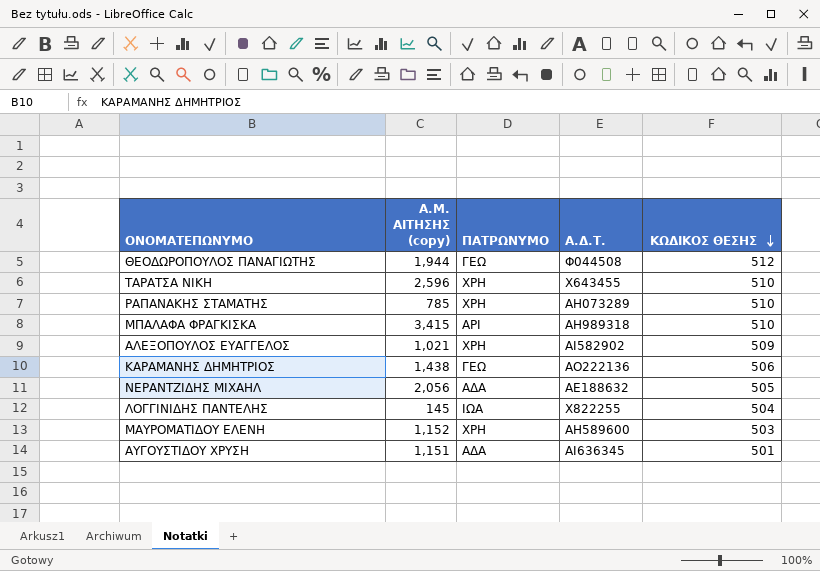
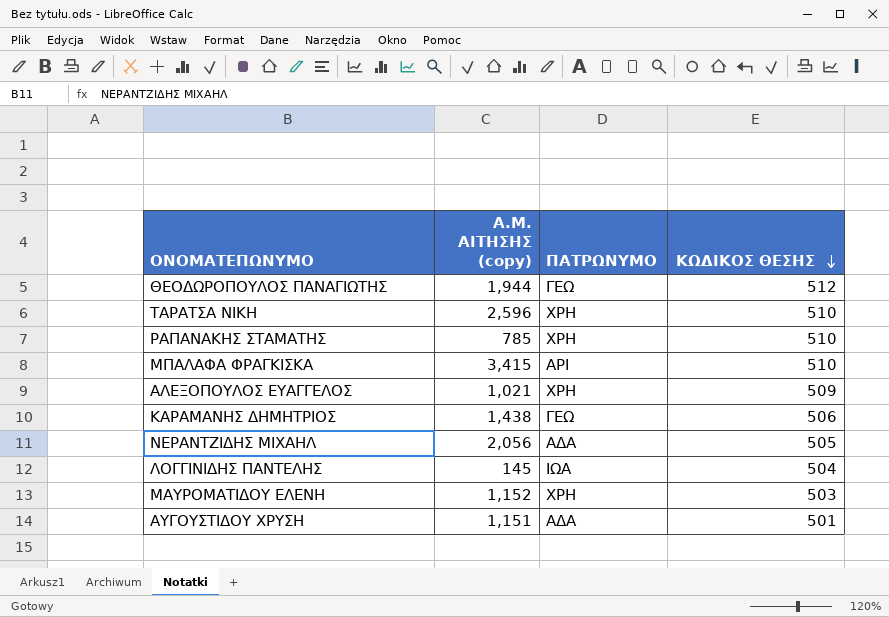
column Α.Δ.Τ. | position: 4 -> none

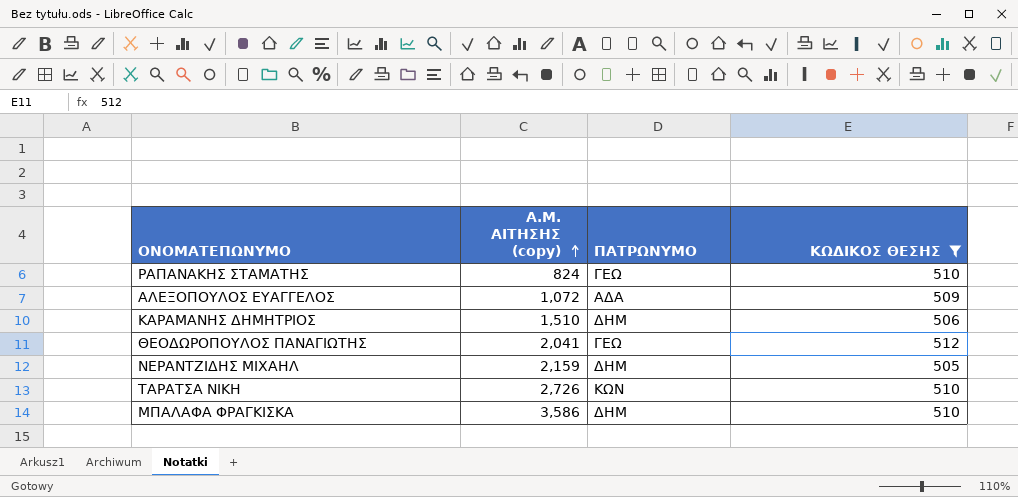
filter: none -> ΚΩΔΙΚΟΣ ΘΕΣΗΣ >= 505
row order: ΚΩΔΙΚΟΣ ΘΕΣΗΣ descending -> Α.Μ. ΑΙΤΗΣΗΣ (copy) ascending
ΡΑΠΑΝΑΚΗΣ ΣΤΑΜΑΤΗΣ | Α.Μ. ΑΙΤΗΣΗΣ (copy): 785 -> 824
ΡΑΠΑΝΑΚΗΣ ΣΤΑΜΑΤΗΣ | ΠΑΤΡΩΝΥΜΟ: ΧΡΗ -> ΓΕΩ
ΑΛΕΞΟΠΟΥΛΟΣ ΕΥΑΓΓΕΛΟΣ | Α.Μ. ΑΙΤΗΣΗΣ (copy): 1,021 -> 1,072
ΑΛΕΞΟΠΟΥΛΟΣ ΕΥΑΓΓΕΛΟΣ | ΠΑΤΡΩΝΥΜΟ: ΧΡΗ -> ΑΔΑ
ΚΑΡΑΜΑΝΗΣ ΔΗΜΗΤΡΙΟΣ | Α.Μ. ΑΙΤΗΣΗΣ (copy): 1,438 -> 1,510
ΚΑΡΑΜΑΝΗΣ ΔΗΜΗΤΡΙΟΣ | ΠΑΤΡΩΝΥΜΟ: ΓΕΩ -> ΔΗΜ
ΘΕΟΔΩΡΟΠΟΥΛΟΣ ΠΑΝΑΓΙΩΤΗΣ | Α.Μ. ΑΙΤΗΣΗΣ (copy): 1,944 -> 2,041
ΝΕΡΑΝΤΖΙΔΗΣ ΜΙΧΑΗΛ | Α.Μ. ΑΙΤΗΣΗΣ (copy): 2,056 -> 2,159
ΝΕΡΑΝΤΖΙΔΗΣ ΜΙΧΑΗΛ | ΠΑΤΡΩΝΥΜΟ: ΑΔΑ -> ΔΗΜ
ΤΑΡΑΤΣΑ ΝΙΚΗ | Α.Μ. ΑΙΤΗΣΗΣ (copy): 2,596 -> 2,726
ΤΑΡΑΤΣΑ ΝΙΚΗ | ΠΑΤΡΩΝΥΜΟ: ΧΡΗ -> ΚΩΝ
ΜΠΑΛΑΦΑ ΦΡΑΓΚΙΣΚΑ | Α.Μ. ΑΙΤΗΣΗΣ (copy): 3,415 -> 3,586
ΜΠΑΛΑΦΑ ΦΡΑΓΚΙΣΚΑ | ΠΑΤΡΩΝΥΜΟ: ΑΡΙ -> ΔΗΜ

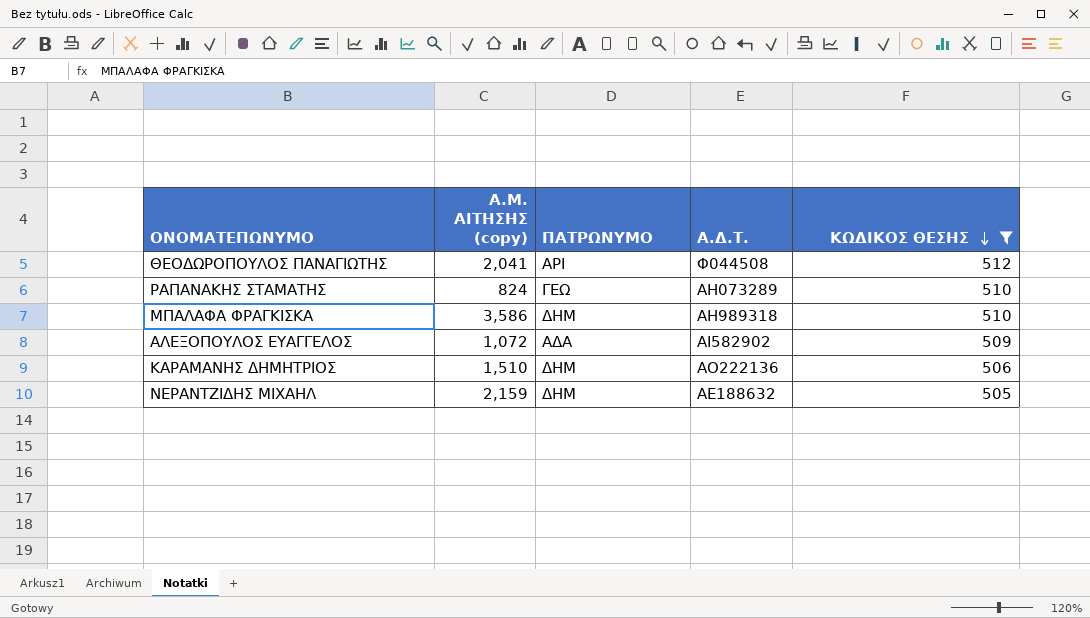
row order: Α.Μ. ΑΙΤΗΣΗΣ (copy) ascending -> ΚΩΔΙΚΟΣ ΘΕΣΗΣ descending
column Α.Δ.Τ. | position: none -> 4
row ΤΑΡΑΤΣΑ ΝΙΚΗ: 2,726 | ΚΩΝ | 510 -> none
ΘΕΟΔΩΡΟΠΟΥΛΟΣ ΠΑΝΑΓΙΩΤΗΣ | ΠΑΤΡΩΝΥΜΟ: ΓΕΩ -> ΑΡΙ

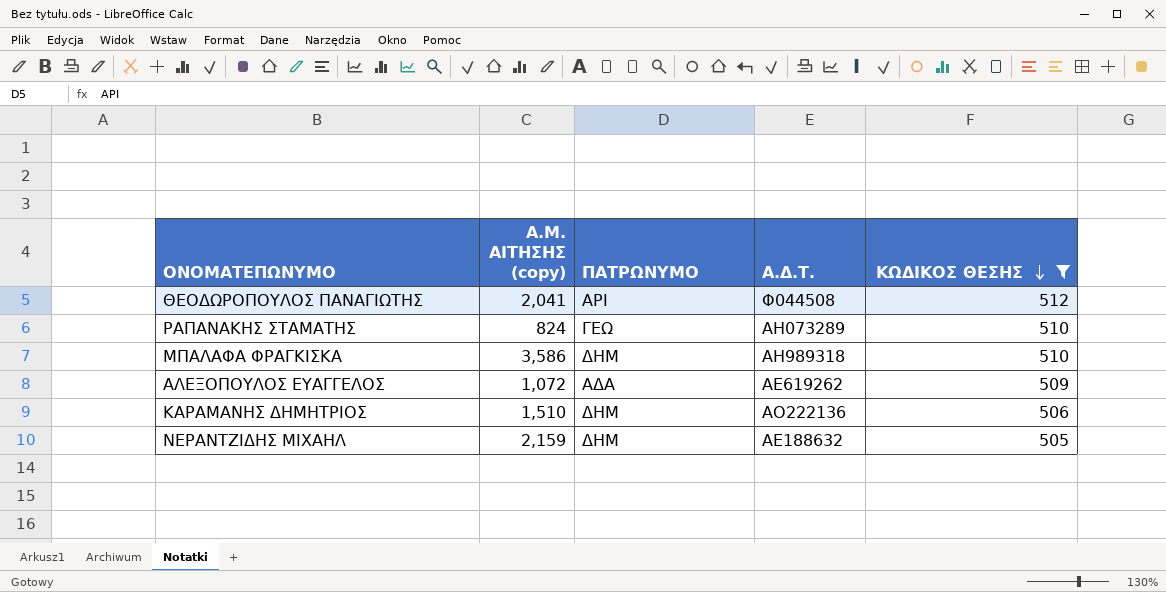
ΑΛΕΞΟΠΟΥΛΟΣ ΕΥΑΓΓΕΛΟΣ | Α.Δ.Τ.: ΑΙ582902 -> ΑΕ619262

